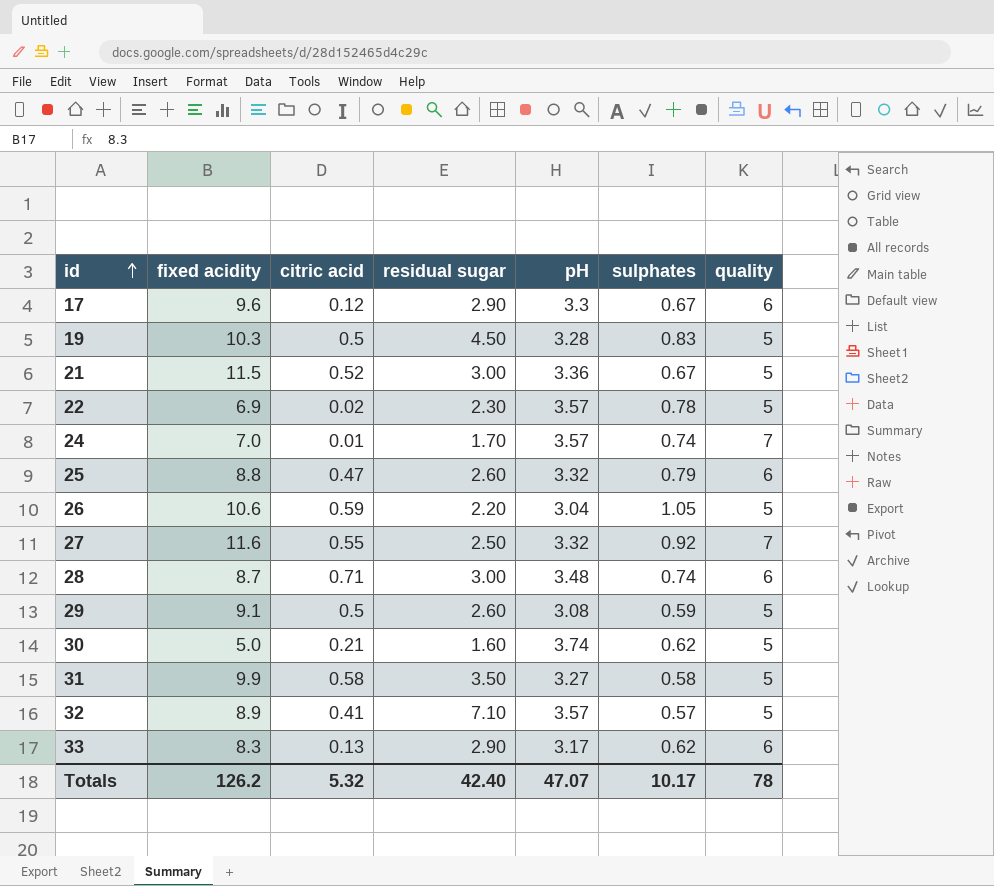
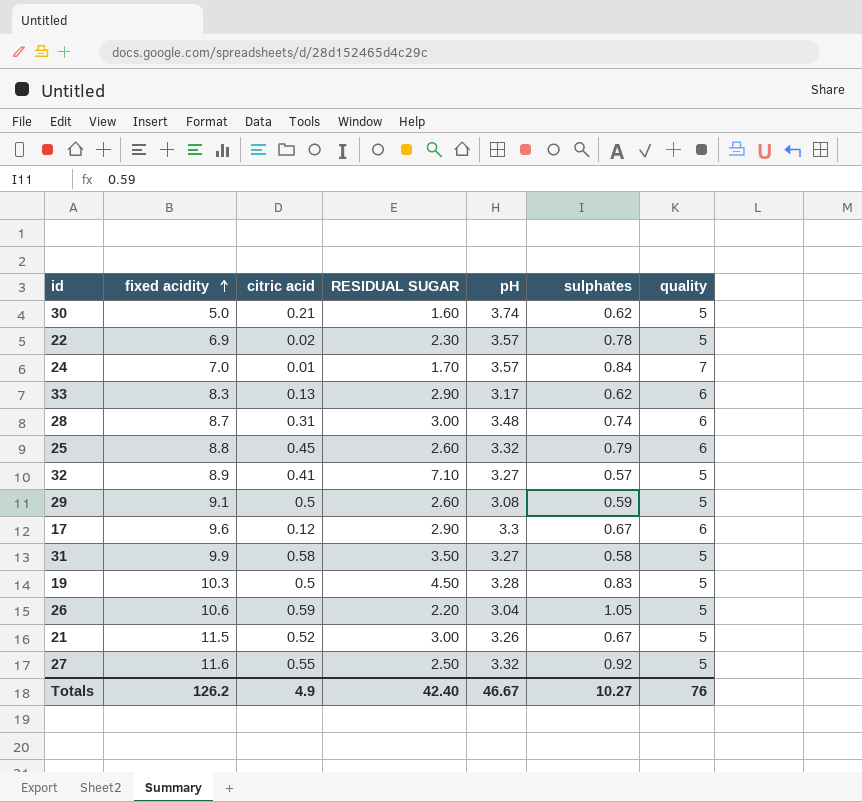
row order: id ascending -> fixed acidity ascending
column name: residual sugar -> RESIDUAL SUGAR
24 | sulphates: 0.74 -> 0.84
28 | citric acid: 0.71 -> 0.31
25 | citric acid: 0.47 -> 0.45
32 | pH: 3.57 -> 3.27
21 | pH: 3.36 -> 3.26
27 | quality: 7 -> 5
Totals | citric acid: 5.32 -> 4.9
Totals | pH: 47.07 -> 46.67
Totals | sulphates: 10.17 -> 10.27
Totals | quality: 78 -> 76

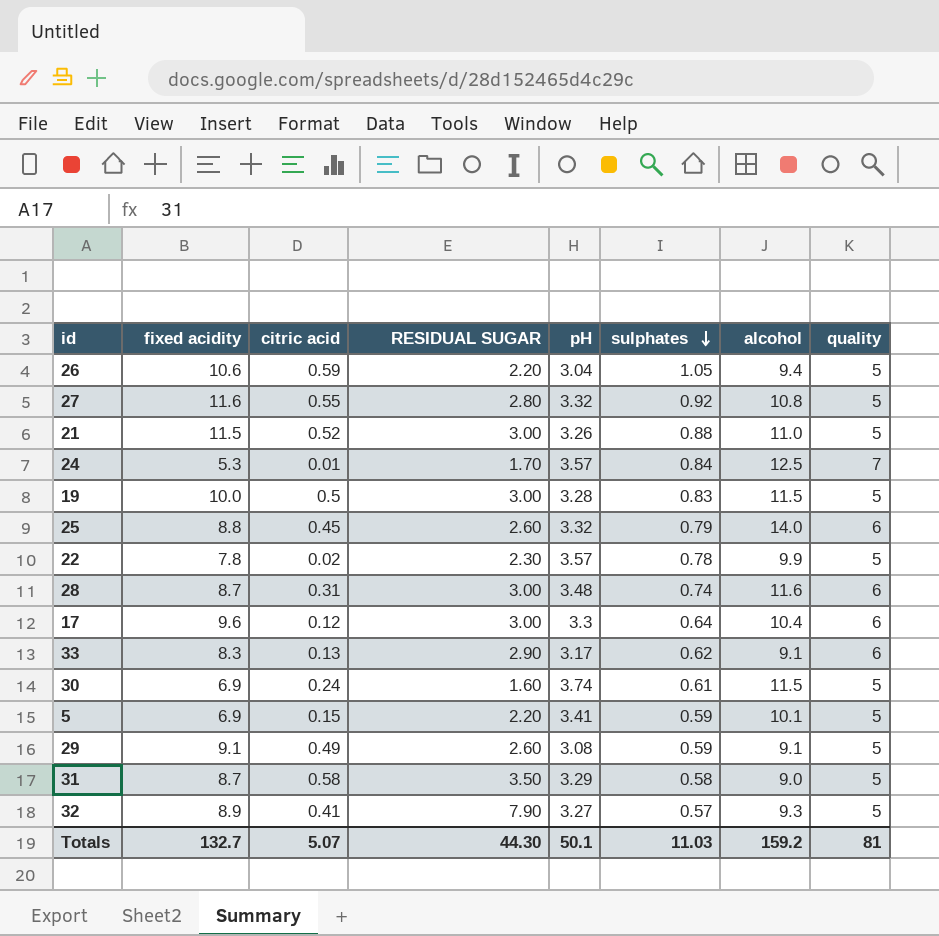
row order: fixed acidity ascending -> sulphates descending
column alcohol | position: none -> 7
27 | RESIDUAL SUGAR: 2.50 -> 2.80
21 | sulphates: 0.67 -> 0.88
24 | fixed acidity: 7.0 -> 5.3
19 | fixed acidity: 10.3 -> 10.0
19 | RESIDUAL SUGAR: 4.50 -> 3.00
22 | fixed acidity: 6.9 -> 7.8
17 | RESIDUAL SUGAR: 2.90 -> 3.00
17 | sulphates: 0.67 -> 0.64
30 | fixed acidity: 5.0 -> 6.9
30 | citric acid: 0.21 -> 0.24
30 | sulphates: 0.62 -> 0.61
row 5: none -> 6.9 | 0.15 | 2.20 | 3.41 | 0.59 | 10.1 | 5
29 | citric acid: 0.5 -> 0.49
31 | fixed acidity: 9.9 -> 8.7
31 | pH: 3.27 -> 3.29
32 | RESIDUAL SUGAR: 7.10 -> 7.90
Totals | fixed acidity: 126.2 -> 132.7
Totals | citric acid: 4.9 -> 5.07
Totals | RESIDUAL SUGAR: 42.40 -> 44.30
Totals | pH: 46.67 -> 50.1
Totals | sulphates: 10.27 -> 11.03
Totals | quality: 76 -> 81

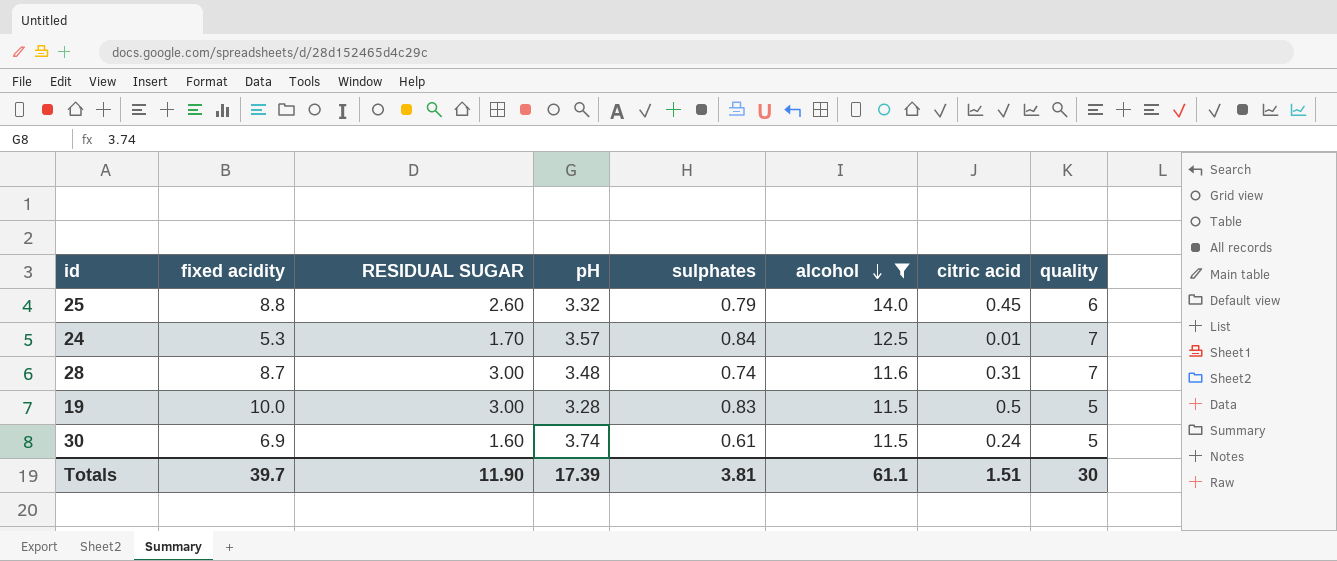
filter: none -> alcohol >= 11.5
row order: sulphates descending -> alcohol descending
column citric acid | position: 3 -> 7
28 | quality: 6 -> 7
Totals | fixed acidity: 132.7 -> 39.7
Totals | RESIDUAL SUGAR: 44.30 -> 11.90
Totals | pH: 50.1 -> 17.39
Totals | sulphates: 11.03 -> 3.81
Totals | alcohol: 159.2 -> 61.1
Totals | citric acid: 5.07 -> 1.51
Totals | quality: 81 -> 30

